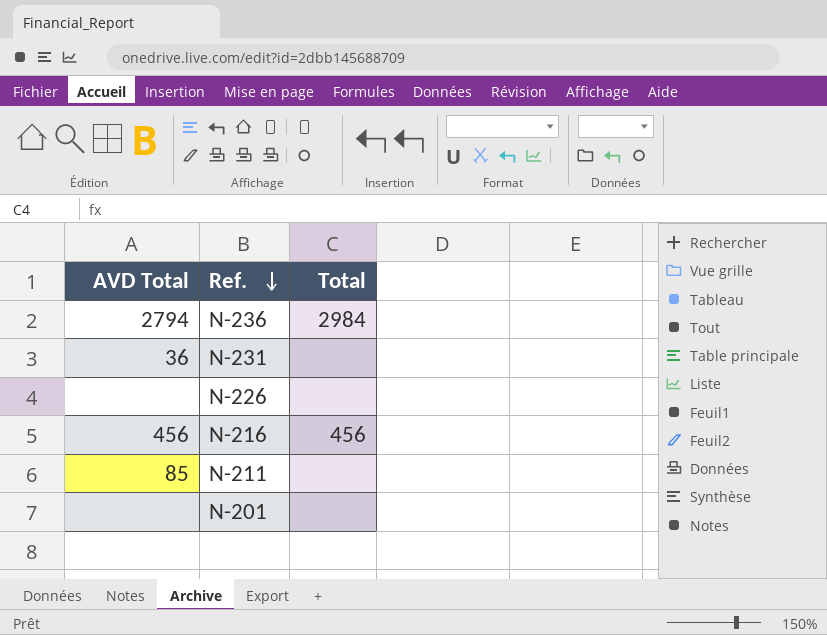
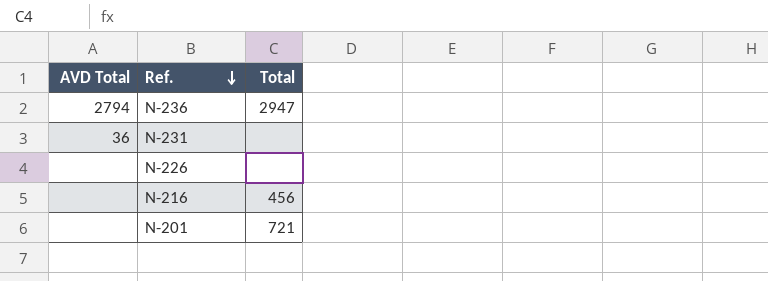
row N-211: 85 | none -> none
N-236 | Total: 2984 -> 2947
N-216 | AVD Total: 456 -> none
N-201 | Total: none -> 721

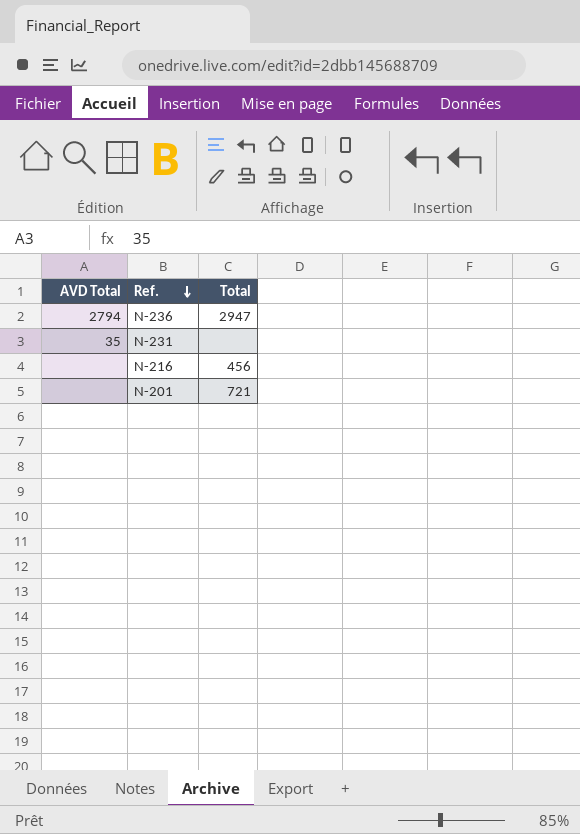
row N-226: none | none -> none
N-231 | AVD Total: 36 -> 35

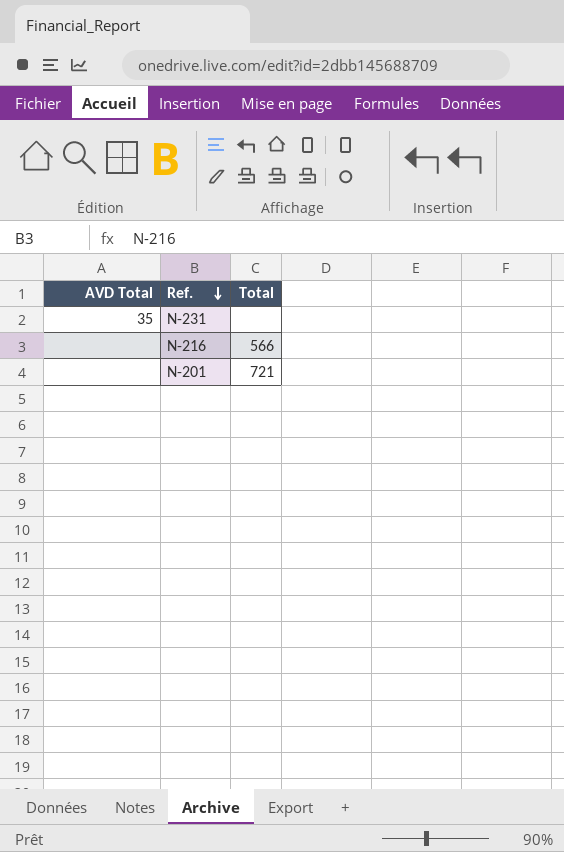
row N-236: 2794 | 2947 -> none
N-216 | Total: 456 -> 566

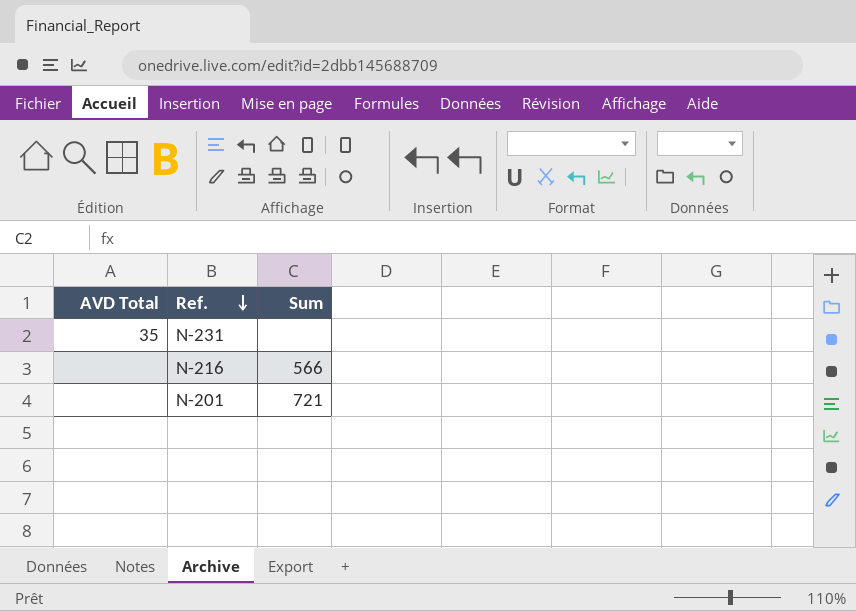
column name: Total -> Sum

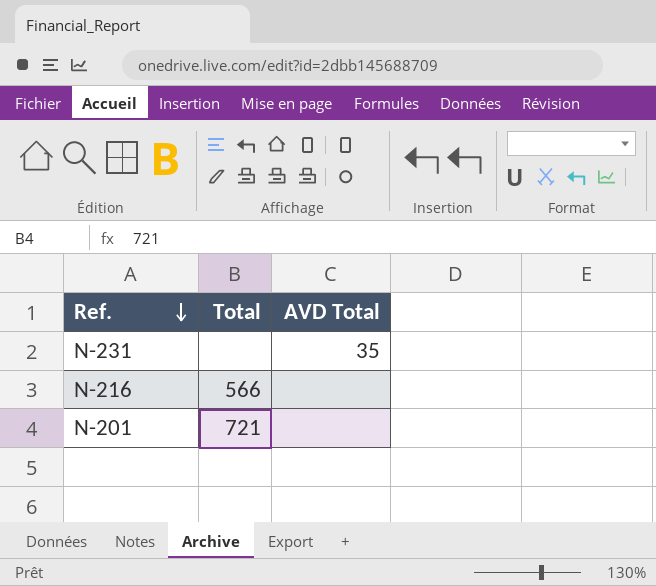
column name: Sum -> Total
column AVD Total | position: 1 -> 3

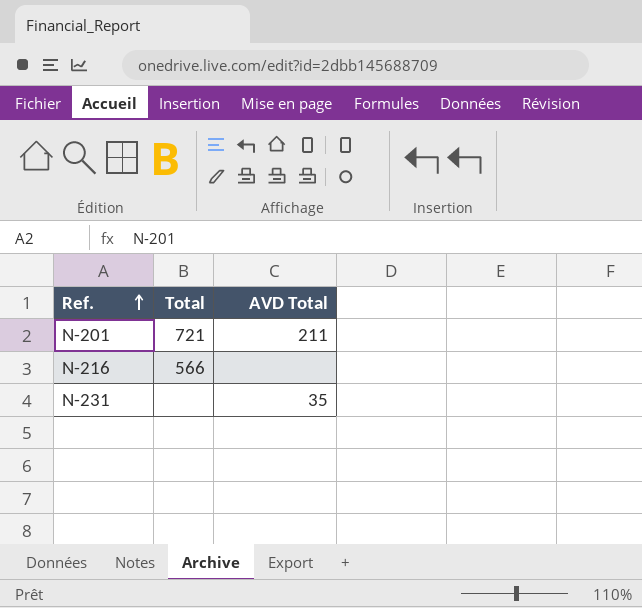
row order: Ref. descending -> Ref. ascending
N-201 | AVD Total: none -> 211

